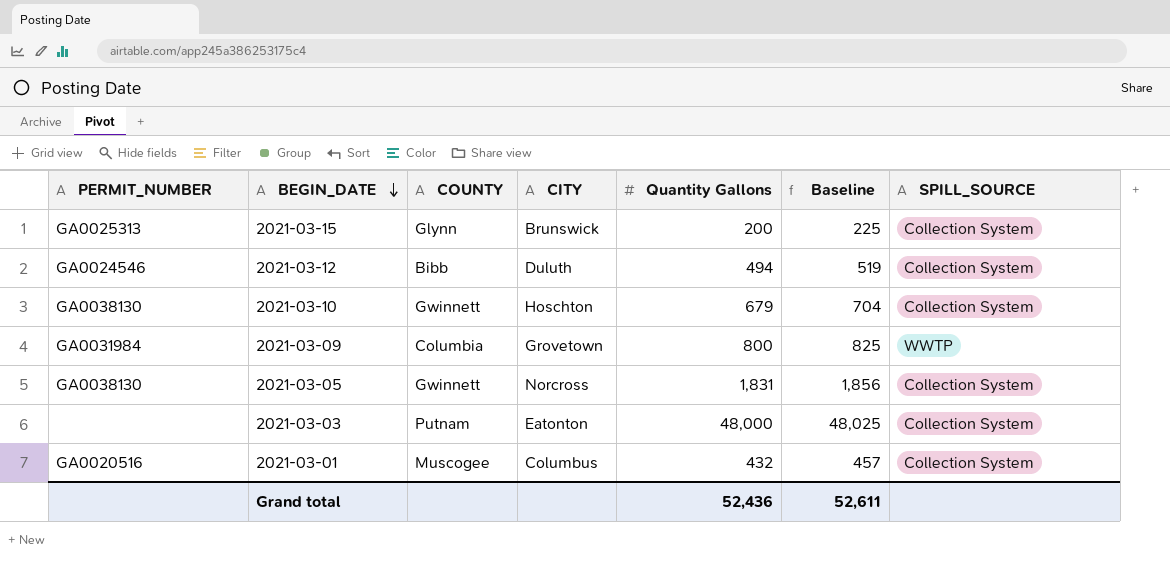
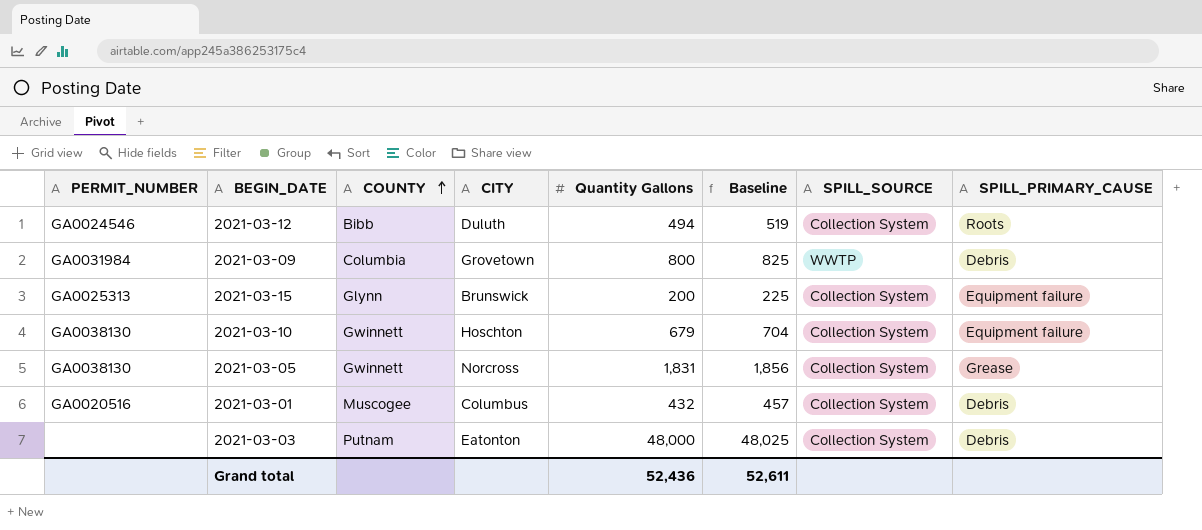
row order: BEGIN_DATE descending -> COUNTY ascending
column SPILL_PRIMARY_CAUSE | position: none -> 8

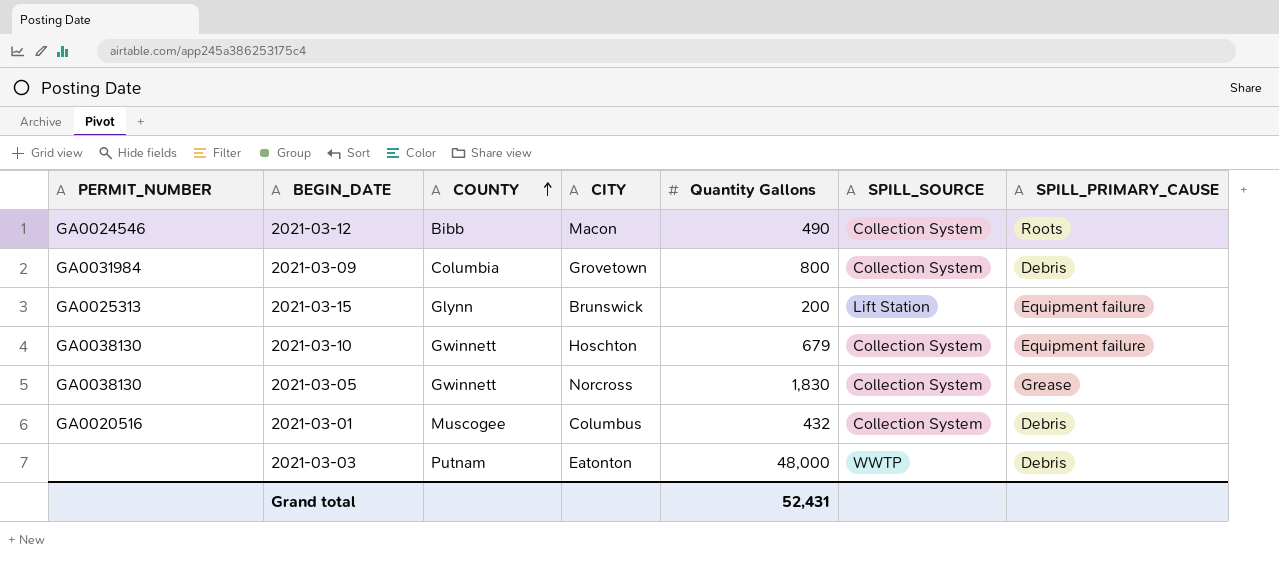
column Baseline | formula: [Quantity Gallons] + 25 -> none
2021-03-12 | CITY: Duluth -> Macon
2021-03-12 | Quantity Gallons: 494 -> 490
2021-03-09 | SPILL_SOURCE: WWTP -> Collection System
2021-03-15 | SPILL_SOURCE: Collection System -> Lift Station
2021-03-05 | Quantity Gallons: 1,831 -> 1,830
2021-03-03 | SPILL_SOURCE: Collection System -> WWTP
Grand total | Quantity Gallons: 52,436 -> 52,431

